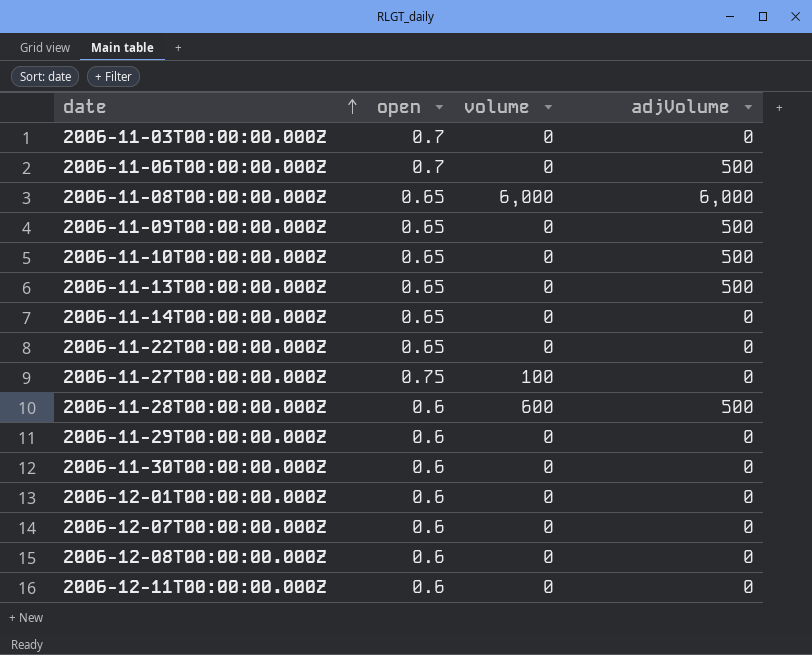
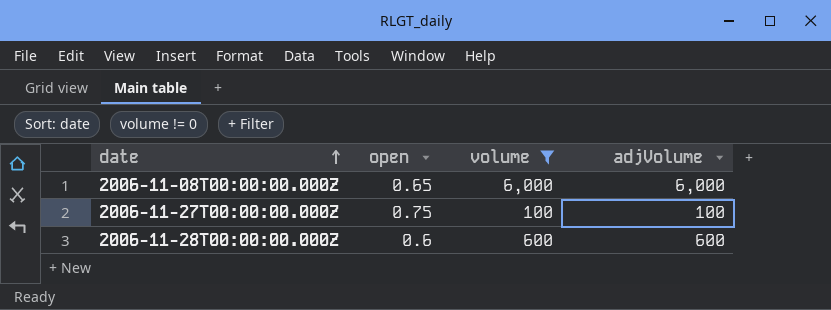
filter: none -> volume != 0
2006-11-27T00:00:00.000Z | adjVolume: 0 -> 100
2006-11-28T00:00:00.000Z | adjVolume: 500 -> 600

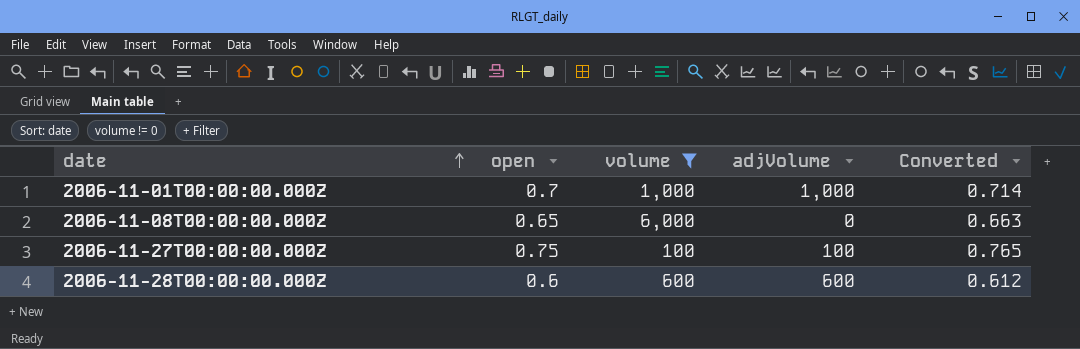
column Converted | formula: none -> [open] * 1.02
row 2006-11-01T00:00:00.000Z: none -> 0.7 | 1,000 | 1,000 | 0.714
2006-11-08T00:00:00.000Z | adjVolume: 6,000 -> 0

